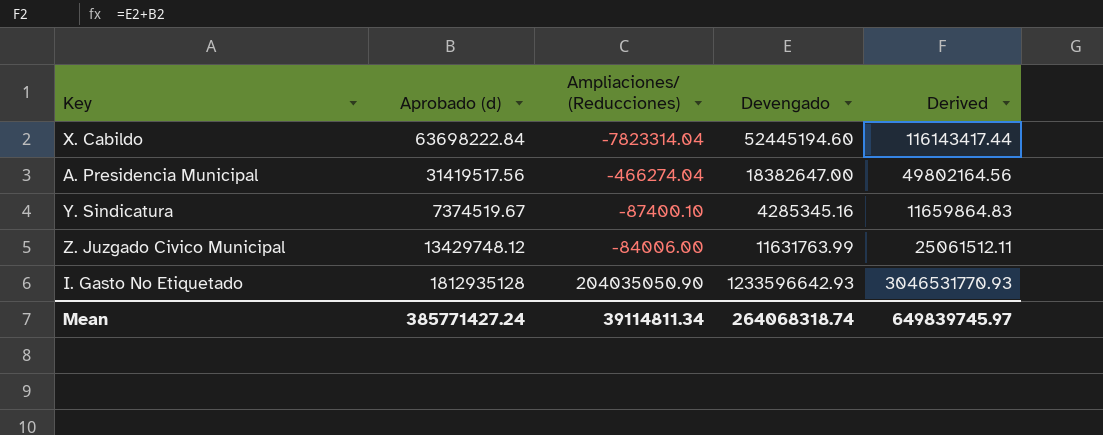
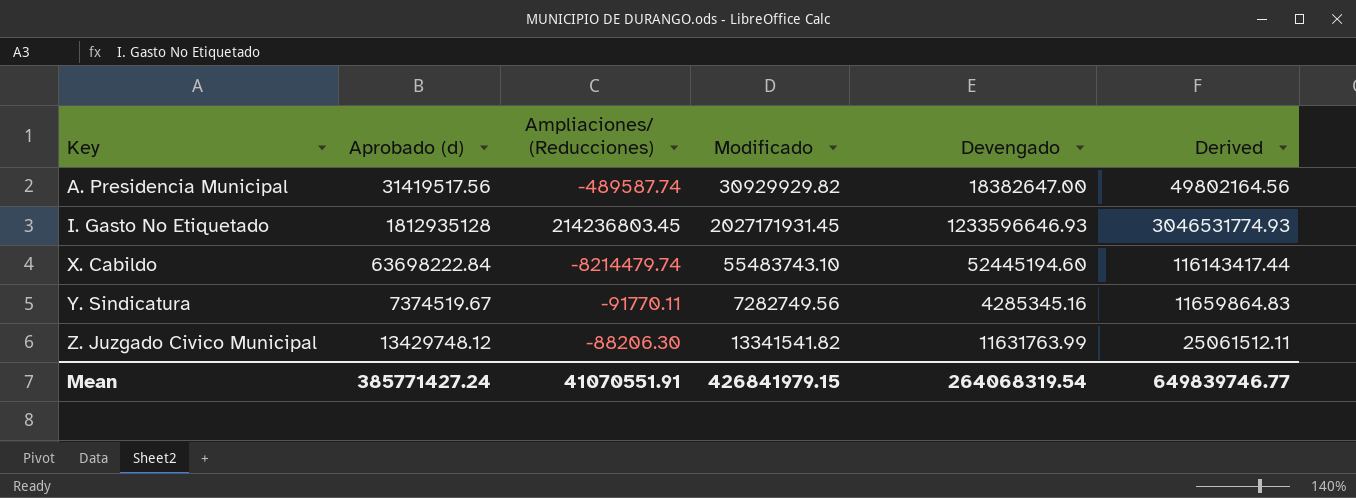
row order: Ampliaciones/ (Reducciones) ascending -> Key ascending
column Modificado | formula: none -> [Aprobado (d)] + [Ampliaciones/ (Reducciones)]
A. Presidencia Municipal | Ampliaciones/ (Reducciones): -466274.04 -> -489587.74
I. Gasto No Etiquetado | Ampliaciones/ (Reducciones): 204035050.90 -> 214236803.45
I. Gasto No Etiquetado | Devengado: 1233596642.93 -> 1233596646.93
I. Gasto No Etiquetado | Derived: 3046531770.93 -> 3046531774.93
X. Cabildo | Ampliaciones/ (Reducciones): -7823314.04 -> -8214479.74
Y. Sindicatura | Ampliaciones/ (Reducciones): -87400.10 -> -91770.11
Z. Juzgado Civico Municipal | Ampliaciones/ (Reducciones): -84006.00 -> -88206.30
Mean | Ampliaciones/ (Reducciones): 39114811.34 -> 41070551.91
Mean | Devengado: 264068318.74 -> 264068319.54
Mean | Derived: 649839745.97 -> 649839746.77

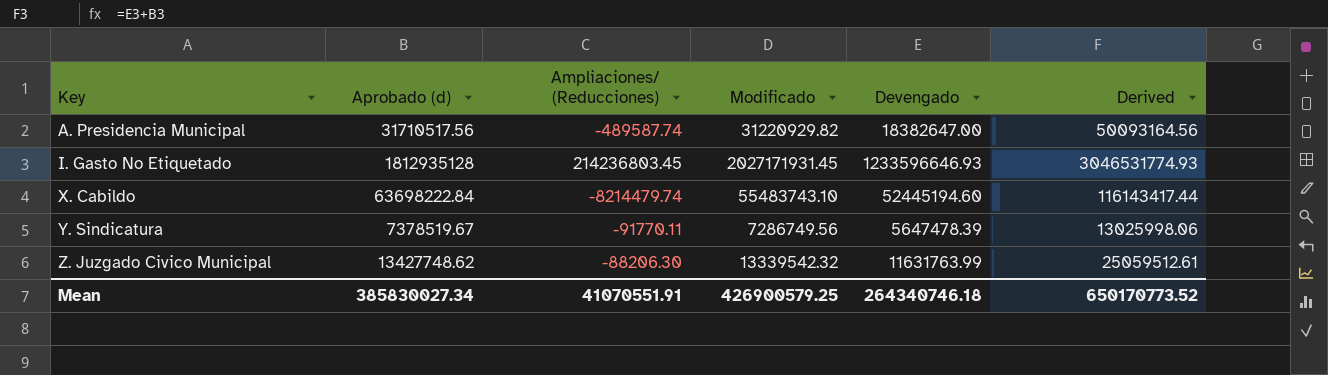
A. Presidencia Municipal | Aprobado (d): 31419517.56 -> 31710517.56
A. Presidencia Municipal | Modificado: 30929929.82 -> 31220929.82
A. Presidencia Municipal | Derived: 49802164.56 -> 50093164.56
Y. Sindicatura | Aprobado (d): 7374519.67 -> 7378519.67
Y. Sindicatura | Modificado: 7282749.56 -> 7286749.56
Y. Sindicatura | Devengado: 4285345.16 -> 5647478.39
Y. Sindicatura | Derived: 11659864.83 -> 13025998.06
Z. Juzgado Civico Municipal | Aprobado (d): 13429748.12 -> 13427748.62
Z. Juzgado Civico Municipal | Modificado: 13341541.82 -> 13339542.32
Z. Juzgado Civico Municipal | Derived: 25061512.11 -> 25059512.61
Mean | Aprobado (d): 385771427.24 -> 385830027.34
Mean | Modificado: 426841979.15 -> 426900579.25
Mean | Devengado: 264068319.54 -> 264340746.18
Mean | Derived: 649839746.77 -> 650170773.52

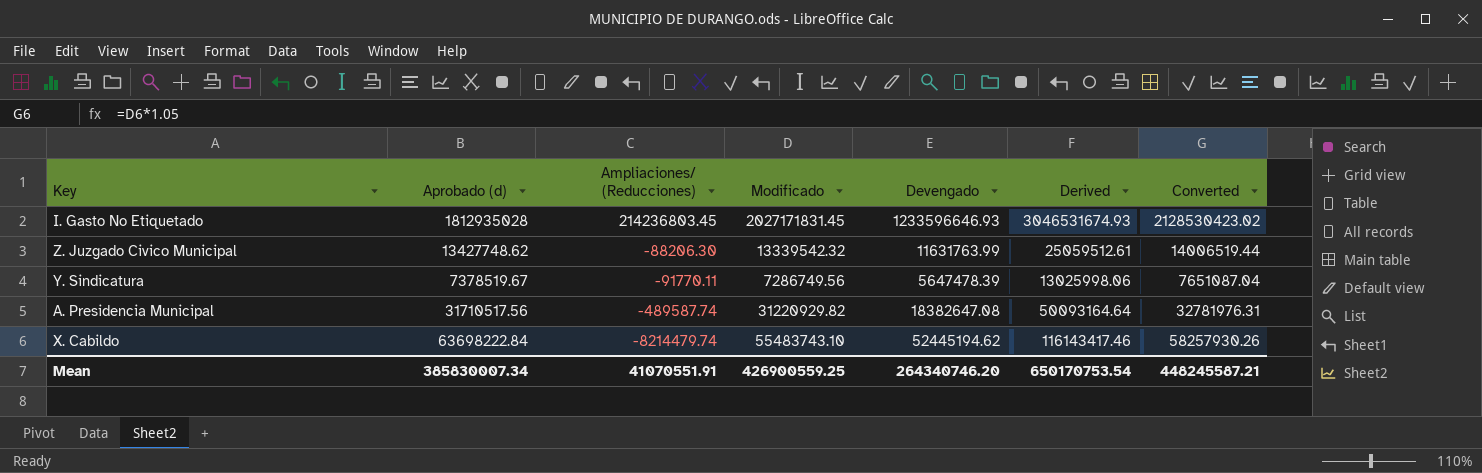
row order: Key ascending -> Ampliaciones/ (Reducciones) descending
column Converted | formula: none -> [Modificado] * 1.05
I. Gasto No Etiquetado | Aprobado (d): 1812935128 -> 1812935028
I. Gasto No Etiquetado | Modificado: 2027171931.45 -> 2027171831.45
I. Gasto No Etiquetado | Derived: 3046531774.93 -> 3046531674.93
A. Presidencia Municipal | Devengado: 18382647.00 -> 18382647.08
A. Presidencia Municipal | Derived: 50093164.56 -> 50093164.64
X. Cabildo | Devengado: 52445194.60 -> 52445194.62
X. Cabildo | Derived: 116143417.44 -> 116143417.46
Mean | Aprobado (d): 385830027.34 -> 385830007.34
Mean | Modificado: 426900579.25 -> 426900559.25
Mean | Devengado: 264340746.18 -> 264340746.20
Mean | Derived: 650170773.52 -> 650170753.54

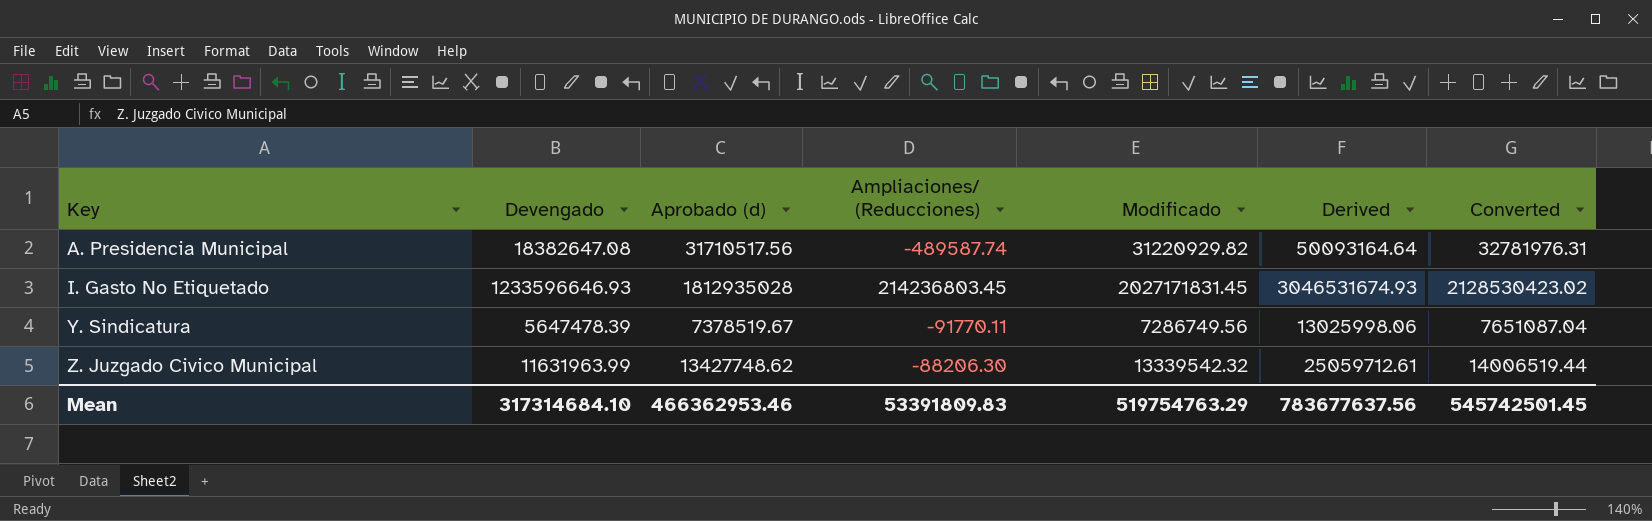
row order: Ampliaciones/ (Reducciones) descending -> Key ascending
column Devengado | position: 5 -> 2
row X. Cabildo: 63698222.84 | -8214479.74 | 55483743.10 | 52445194.62 | 116143417.46 | 58257930.26 -> none
Z. Juzgado Civico Municipal | Devengado: 11631763.99 -> 11631963.99
Z. Juzgado Civico Municipal | Derived: 25059512.61 -> 25059712.61
Mean | Devengado: 264340746.20 -> 317314684.10
Mean | Aprobado (d): 385830007.34 -> 466362953.46
Mean | Ampliaciones/ (Reducciones): 41070551.91 -> 53391809.83
Mean | Modificado: 426900559.25 -> 519754763.29
Mean | Derived: 650170753.54 -> 783677637.56
Mean | Converted: 448245587.21 -> 545742501.45

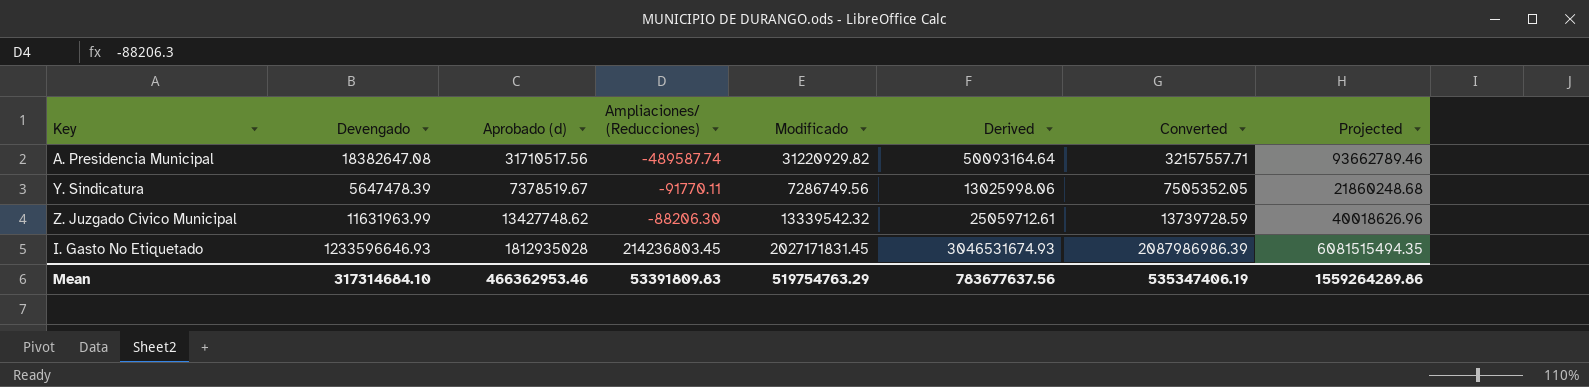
row order: Key ascending -> Ampliaciones/ (Reducciones) ascending
column Converted | formula: [Modificado] * 1.05 -> [Modificado] * 1.03
column Projected | formula: none -> [Modificado] * 3
Mean | Converted: 545742501.45 -> 535347406.19

